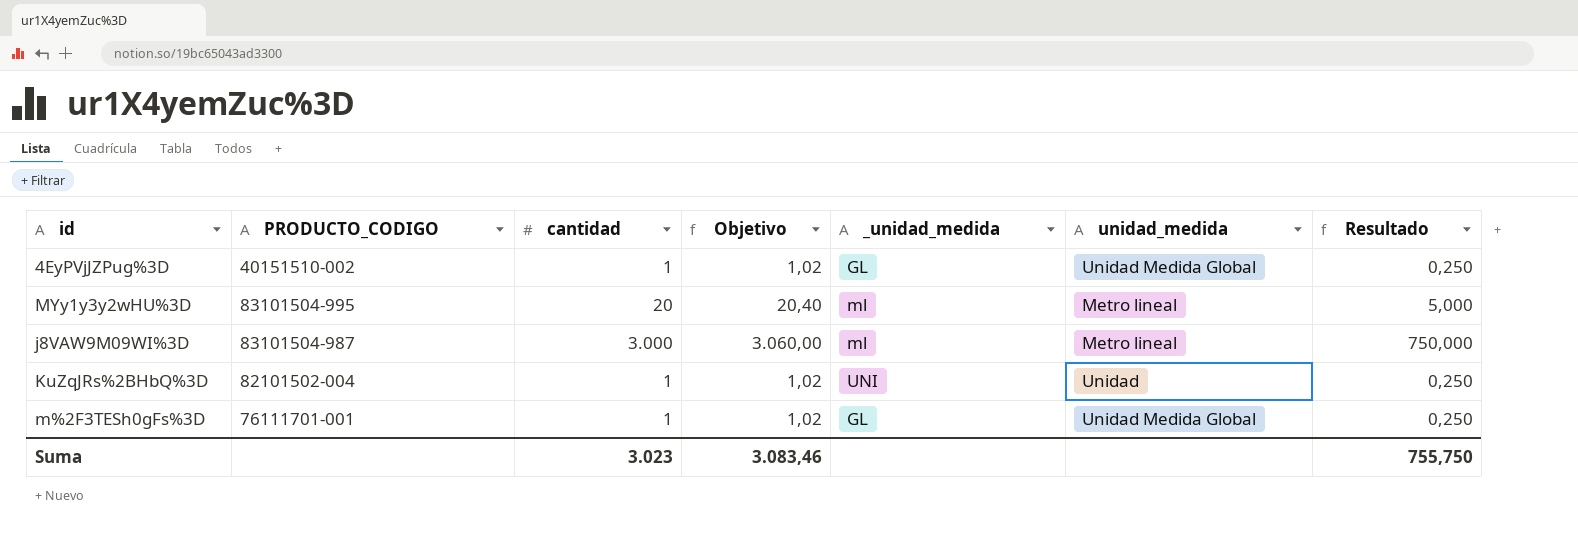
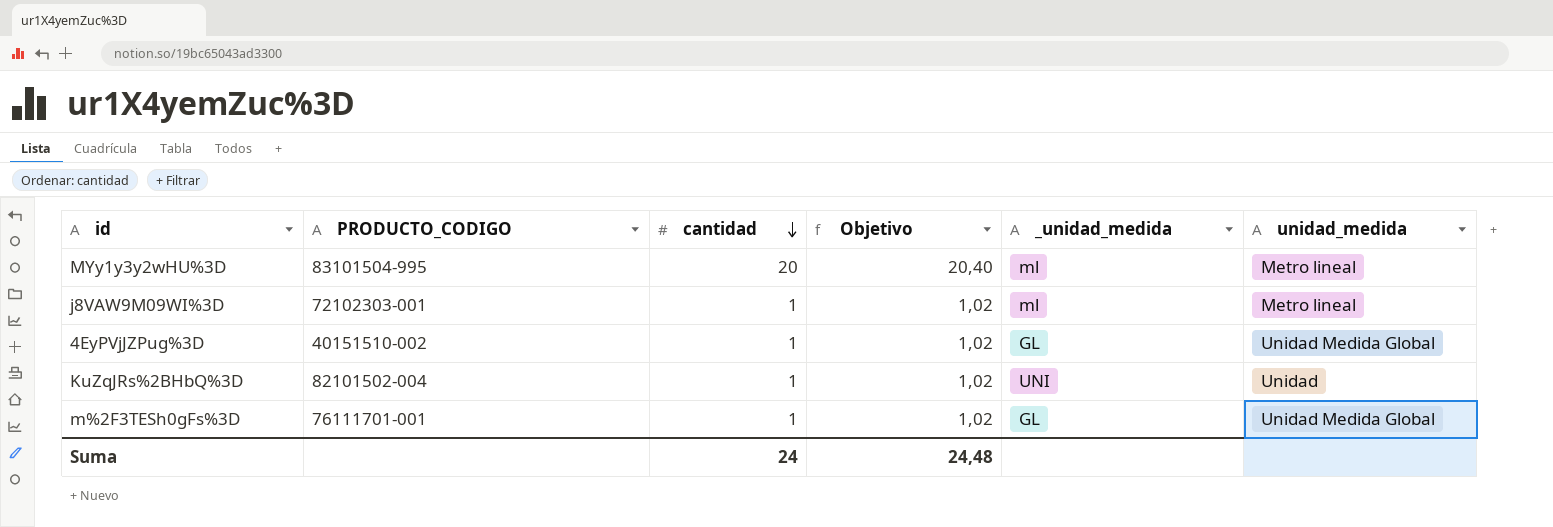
row order: none -> cantidad descending
column Resultado | formula: [cantidad] * 0,25 -> none
j8VAW9M09WI%3D | PRODUCTO_CODIGO: 83101504-987 -> 72102303-001
j8VAW9M09WI%3D | cantidad: 3.000 -> 1
j8VAW9M09WI%3D | Objetivo: 3.060,00 -> 1,02
Suma | cantidad: 3.023 -> 24
Suma | Objetivo: 3.083,46 -> 24,48

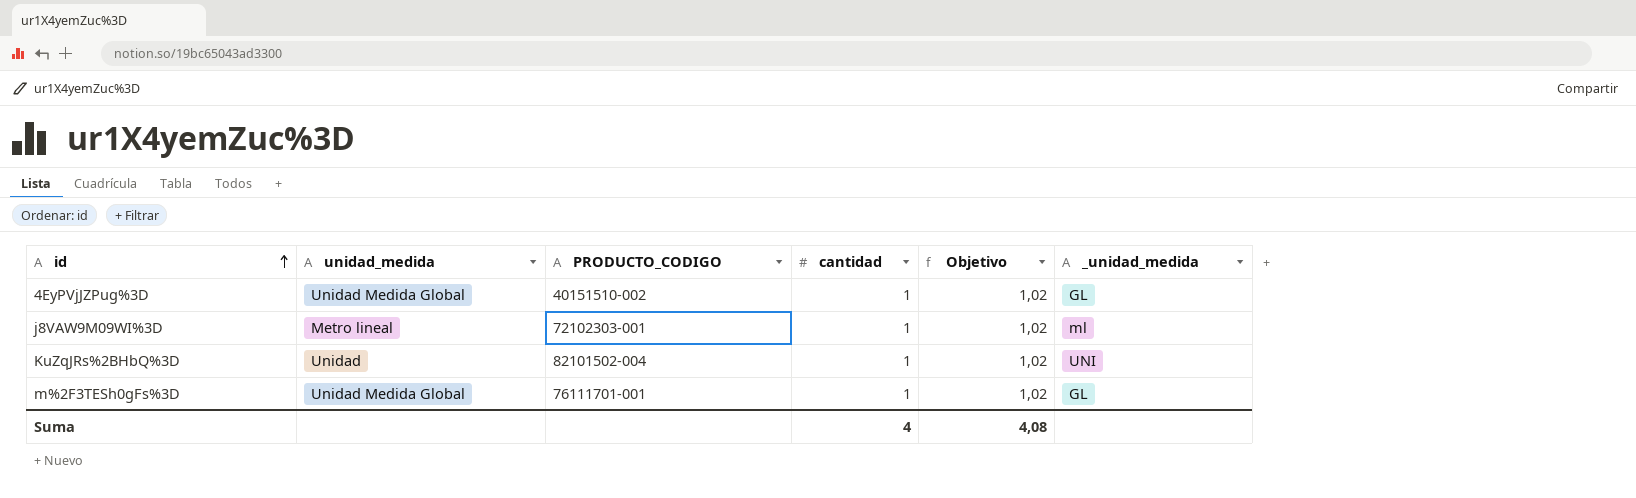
row order: cantidad descending -> id ascending
column unidad_medida | position: 6 -> 2
row MYy1y3y2wHU%3D: 83101504-995 | 20 | 20,40 | ml | Metro lineal -> none
Suma | cantidad: 24 -> 4
Suma | Objetivo: 24,48 -> 4,08

